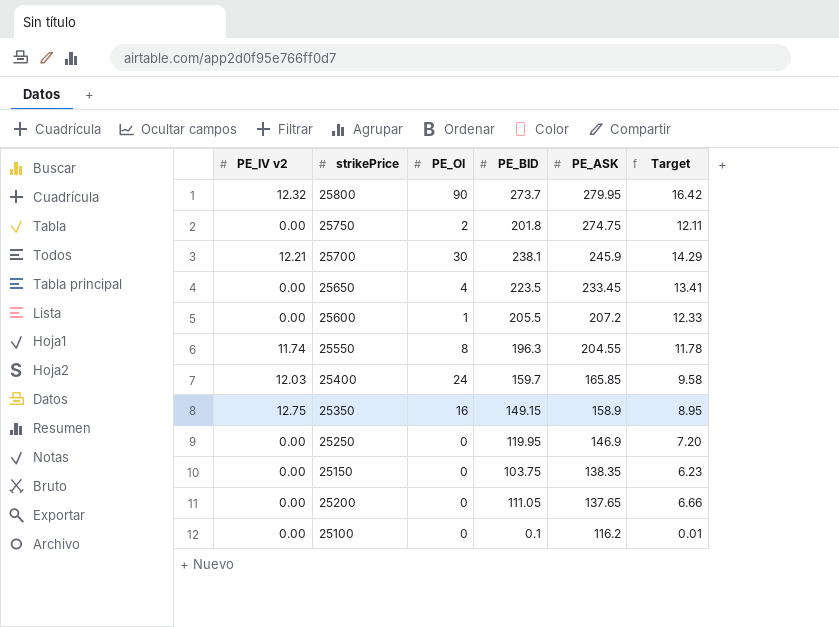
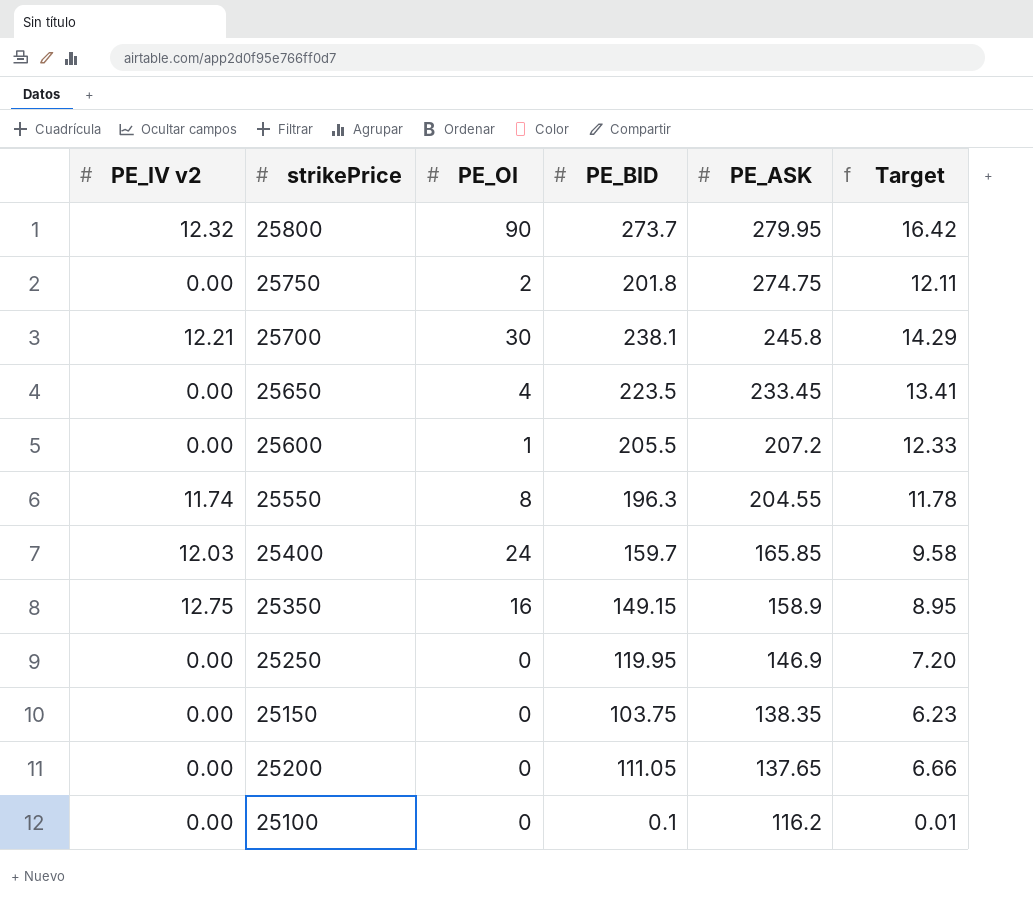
25700 | PE_ASK: 245.9 -> 245.8

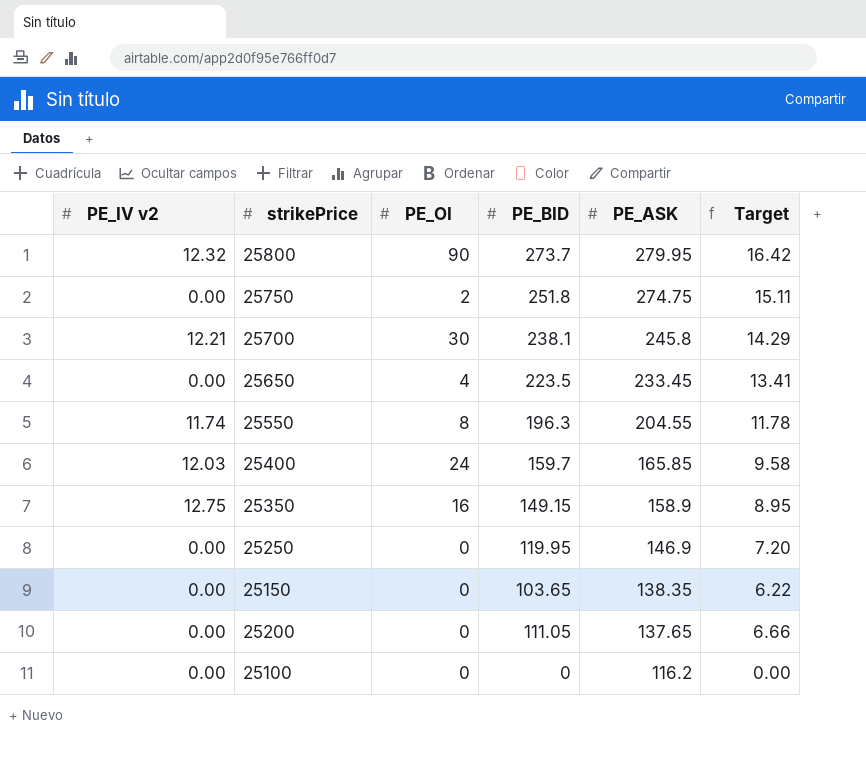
row 25600: 0.00 | 1 | 205.5 | 207.2 | 12.33 -> none
25750 | PE_BID: 201.8 -> 251.8
25750 | Target: 12.11 -> 15.11
25150 | PE_BID: 103.75 -> 103.65
25150 | Target: 6.23 -> 6.22
25100 | PE_BID: 0.1 -> 0
25100 | Target: 0.01 -> 0.00

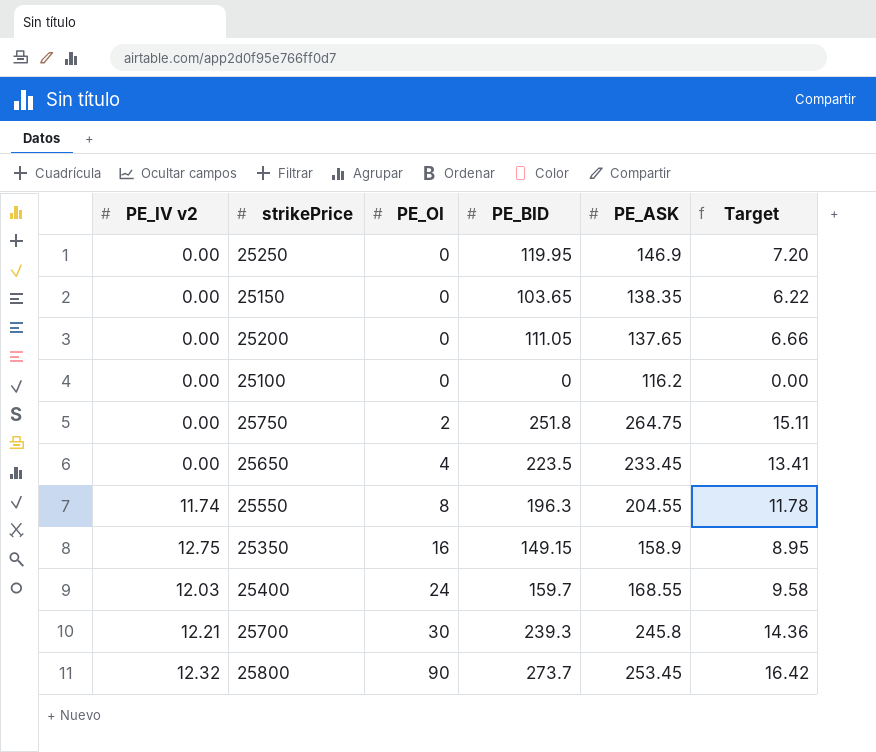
row order: PE_ASK descending -> PE_OI ascending
25750 | PE_ASK: 274.75 -> 264.75
25400 | PE_ASK: 165.85 -> 168.55
25700 | PE_BID: 238.1 -> 239.3
25700 | Target: 14.29 -> 14.36
25800 | PE_ASK: 279.95 -> 253.45

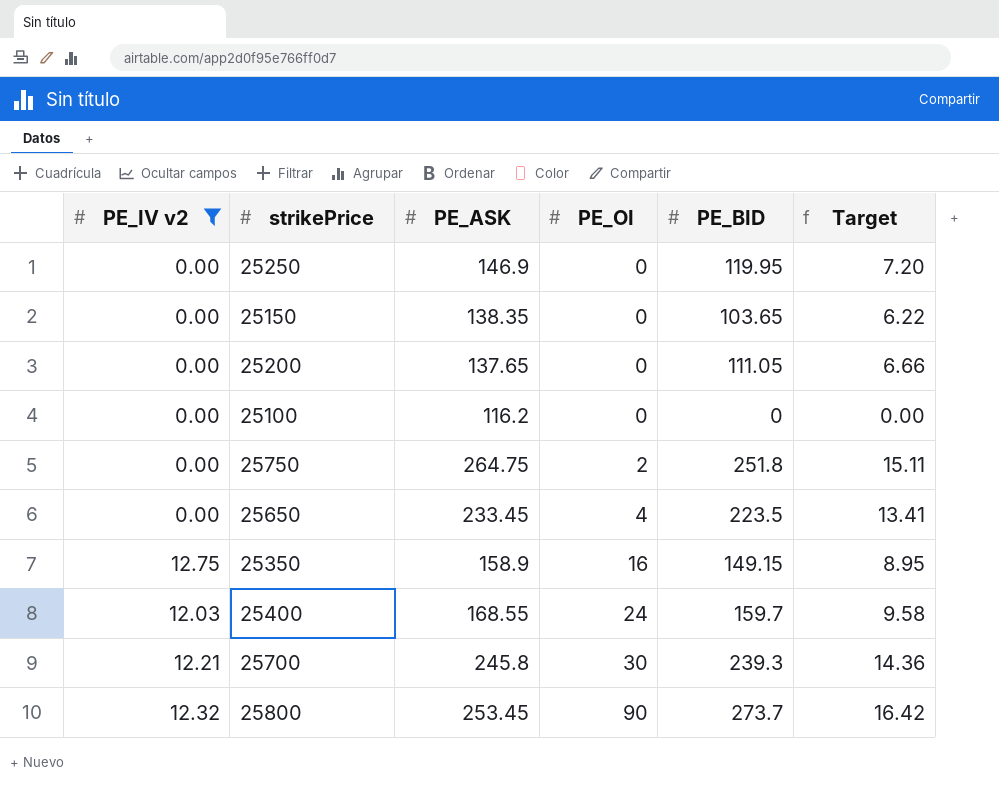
filter: none -> PE_IV v2 != 11.74
column PE_ASK | position: 5 -> 3

